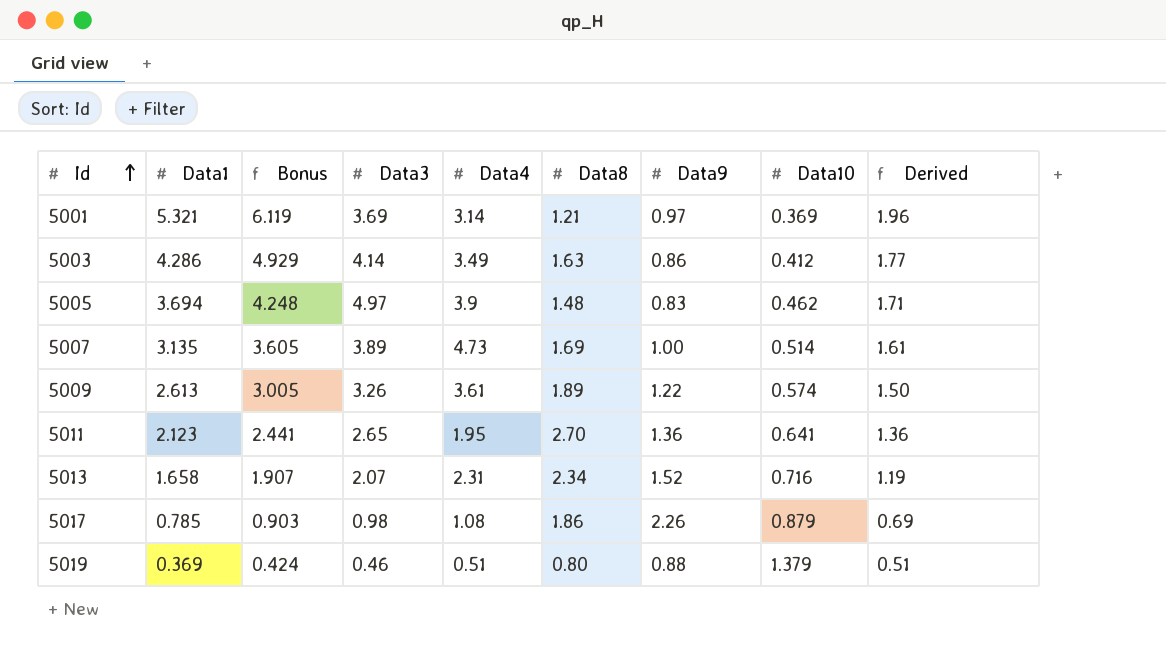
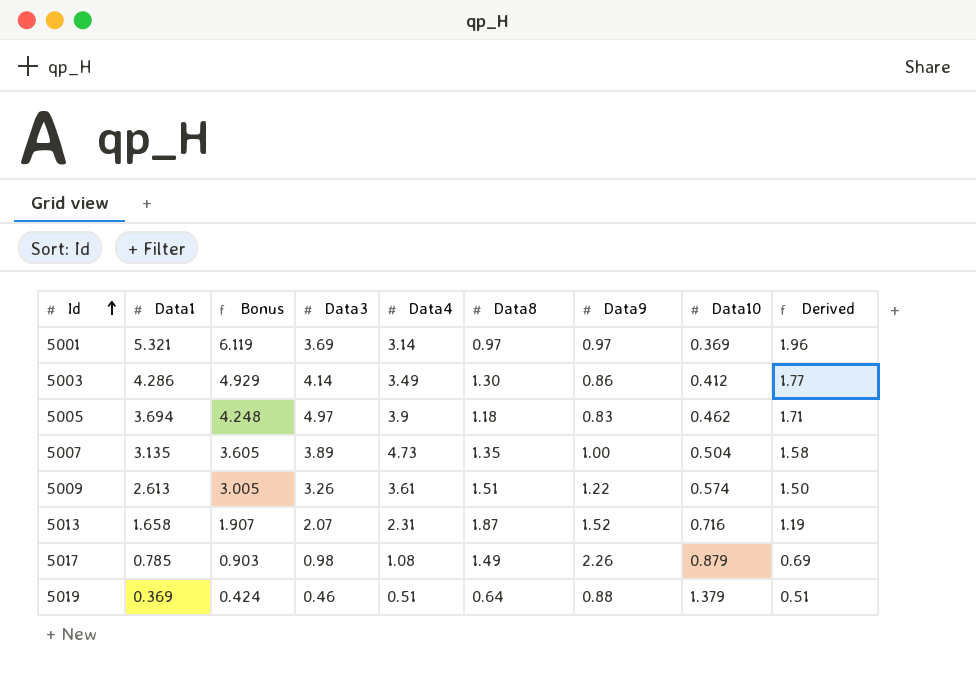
row 5011: 2.123 | 2.441 | 2.65 | 1.95 | 2.70 | 1.36 | 0.641 | 1.36 -> none
5001 | Data8: 1.21 -> 0.97
5003 | Data8: 1.63 -> 1.30
5005 | Data8: 1.48 -> 1.18
5007 | Data8: 1.69 -> 1.35
5007 | Data10: 0.514 -> 0.504
5007 | Derived: 1.61 -> 1.58
5009 | Data8: 1.89 -> 1.51
5013 | Data8: 2.34 -> 1.87
5017 | Data8: 1.86 -> 1.49
5019 | Data8: 0.80 -> 0.64

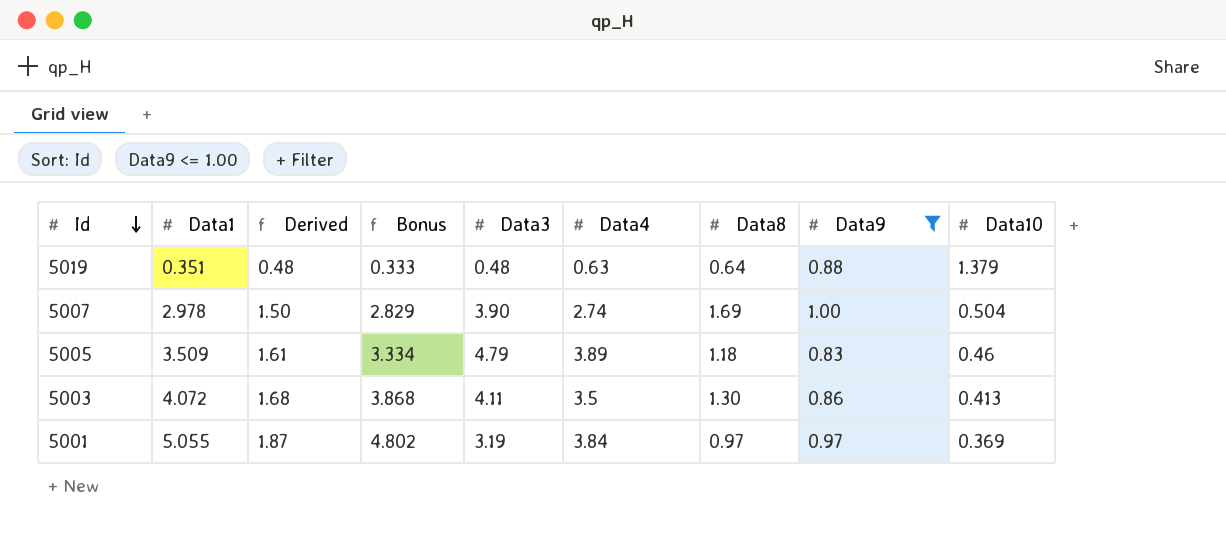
filter: none -> Data9 <= 1.00
row order: Id ascending -> Id descending
column Derived | position: 9 -> 3
column Bonus | formula: [Data1] * 1.15 -> [Data1] * 0.95
5019 | Data1: 0.369 -> 0.351
5019 | Derived: 0.51 -> 0.48
5019 | Data3: 0.46 -> 0.48
5019 | Data4: 0.51 -> 0.63
5007 | Data1: 3.135 -> 2.978
5007 | Derived: 1.58 -> 1.50
5007 | Data3: 3.89 -> 3.90
5007 | Data4: 4.73 -> 2.74
5007 | Data8: 1.35 -> 1.69
5005 | Data1: 3.694 -> 3.509
5005 | Derived: 1.71 -> 1.61
5005 | Data3: 4.97 -> 4.79
5005 | Data4: 3.9 -> 3.89
5005 | Data10: 0.462 -> 0.46
5003 | Data1: 4.286 -> 4.072
5003 | Derived: 1.77 -> 1.68
5003 | Data3: 4.14 -> 4.11
5003 | Data4: 3.49 -> 3.5
5003 | Data10: 0.412 -> 0.413
5001 | Data1: 5.321 -> 5.055
5001 | Derived: 1.96 -> 1.87
5001 | Data3: 3.69 -> 3.19
5001 | Data4: 3.14 -> 3.84

